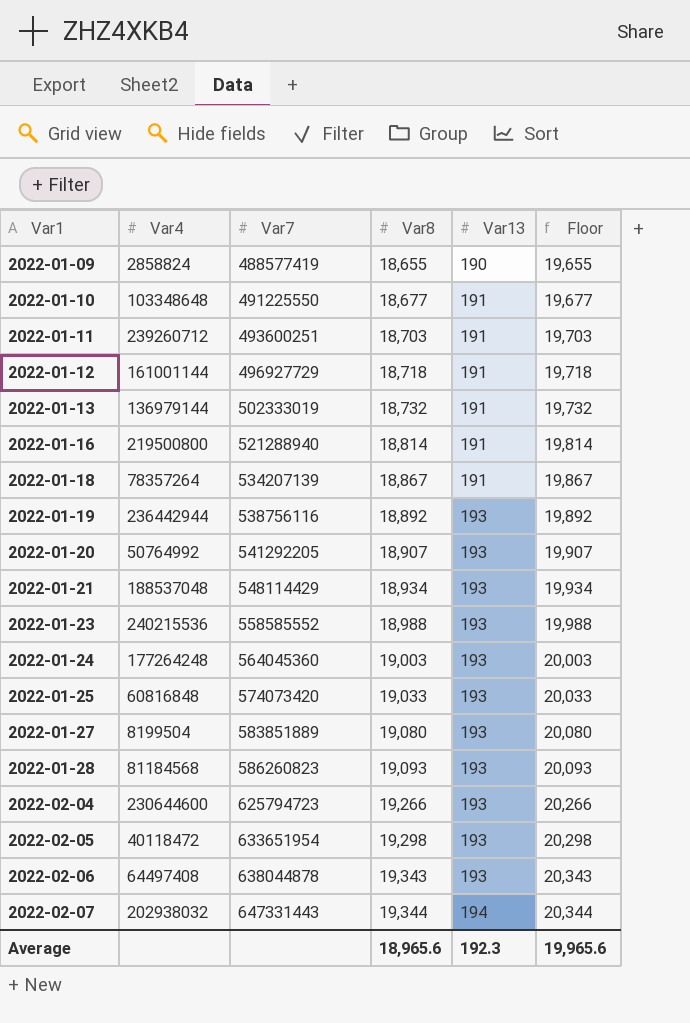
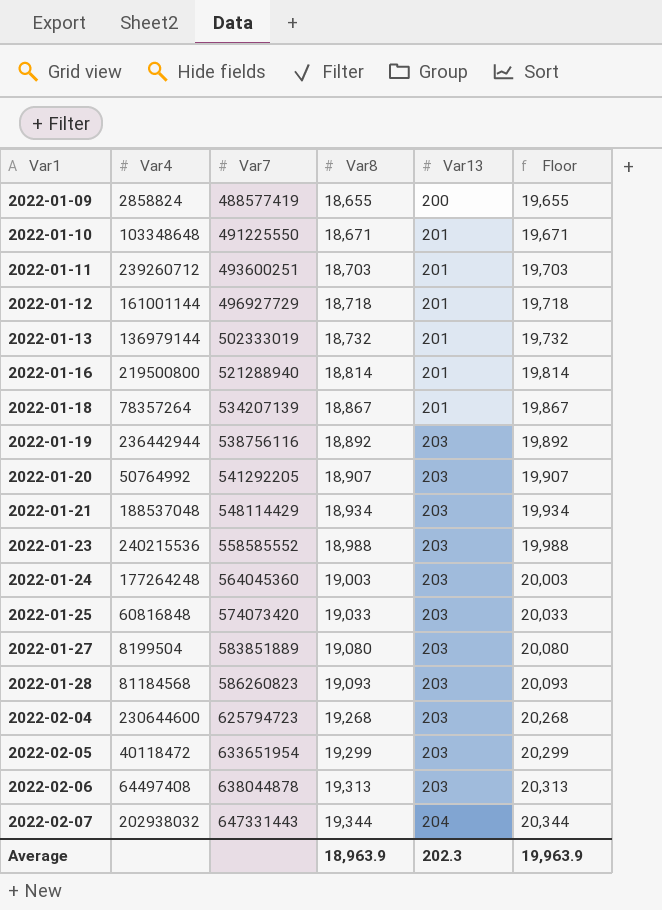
2022-01-09 | Var13: 190 -> 200
2022-01-10 | Var8: 18,677 -> 18,671
2022-01-10 | Var13: 191 -> 201
2022-01-10 | Floor: 19,677 -> 19,671
2022-01-11 | Var13: 191 -> 201
2022-01-12 | Var13: 191 -> 201
2022-01-13 | Var13: 191 -> 201
2022-01-16 | Var13: 191 -> 201
2022-01-18 | Var13: 191 -> 201
2022-01-19 | Var13: 193 -> 203
2022-01-20 | Var13: 193 -> 203
2022-01-21 | Var13: 193 -> 203
2022-01-23 | Var13: 193 -> 203
2022-01-24 | Var13: 193 -> 203
2022-01-25 | Var13: 193 -> 203
2022-01-27 | Var13: 193 -> 203
2022-01-28 | Var13: 193 -> 203
2022-02-04 | Var8: 19,266 -> 19,268
2022-02-04 | Var13: 193 -> 203
2022-02-04 | Floor: 20,266 -> 20,268
2022-02-05 | Var8: 19,298 -> 19,299
2022-02-05 | Var13: 193 -> 203
2022-02-05 | Floor: 20,298 -> 20,299
2022-02-06 | Var8: 19,343 -> 19,313
2022-02-06 | Var13: 193 -> 203
2022-02-06 | Floor: 20,343 -> 20,313
2022-02-07 | Var13: 194 -> 204
Average | Var8: 18,965.6 -> 18,963.9
Average | Var13: 192.3 -> 202.3
Average | Floor: 19,965.6 -> 19,963.9

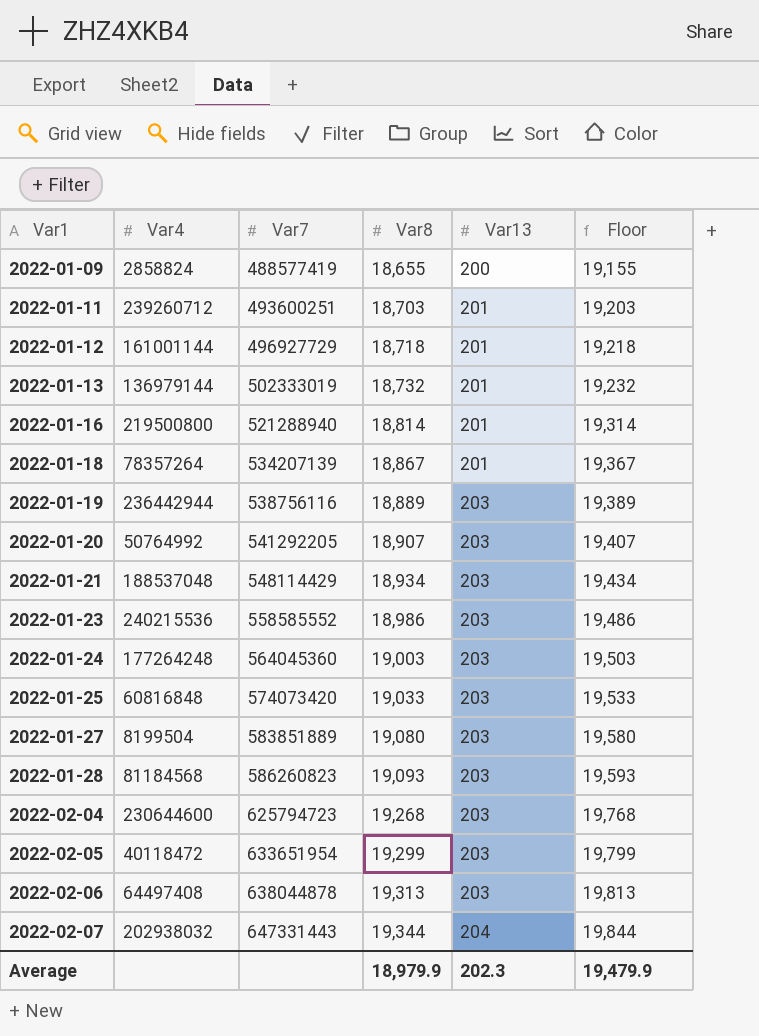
column Floor | formula: [Var8] + 1000 -> [Var8] + 500
row 2022-01-10: 103348648 | 491225550 | 18,671 | 201 | 19,671 -> none
2022-01-19 | Var8: 18,892 -> 18,889
2022-01-23 | Var8: 18,988 -> 18,986
Average | Var8: 18,963.9 -> 18,979.9
Average | Floor: 19,963.9 -> 19,479.9

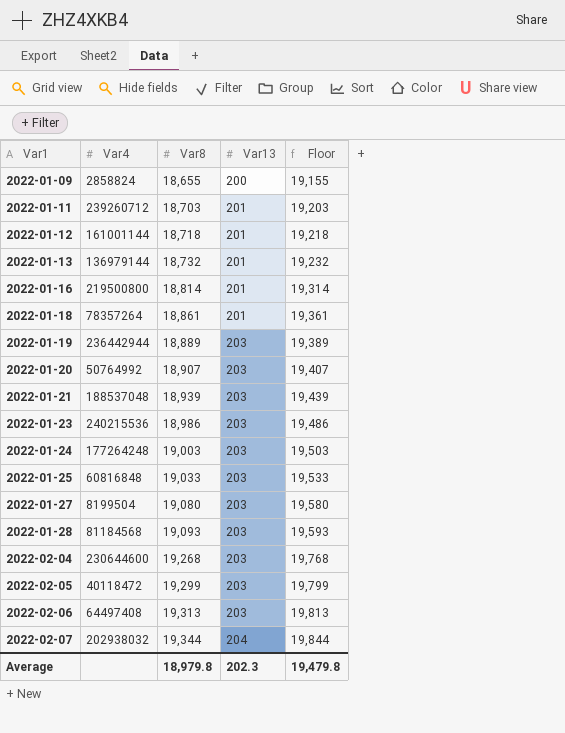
column Var7 | position: 3 -> none
2022-01-18 | Var8: 18,867 -> 18,861
2022-01-18 | Floor: 19,367 -> 19,361
2022-01-21 | Var8: 18,934 -> 18,939
2022-01-21 | Floor: 19,434 -> 19,439
Average | Var8: 18,979.9 -> 18,979.8
Average | Floor: 19,479.9 -> 19,479.8

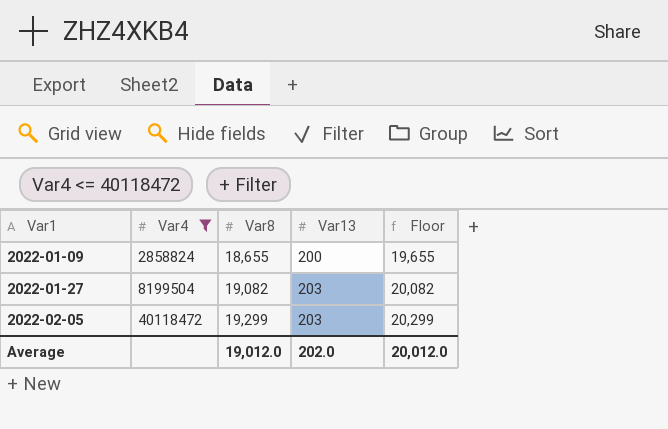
filter: none -> Var4 <= 40118472
column Floor | formula: [Var8] + 500 -> [Var8] + 1000
2022-01-27 | Var8: 19,080 -> 19,082
Average | Var8: 18,979.8 -> 19,012.0
Average | Var13: 202.3 -> 202.0
Average | Floor: 19,479.8 -> 20,012.0

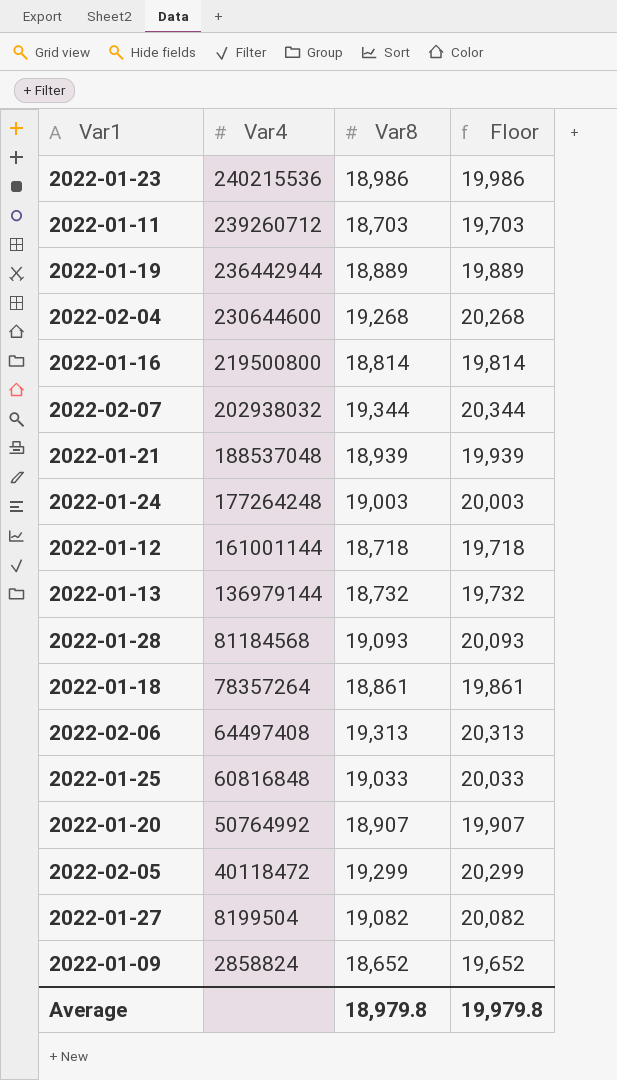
filter: Var4 <= 40118472 -> none
row order: Var1 ascending -> Var4 descending
column Var13 | position: 4 -> none
2022-01-09 | Var8: 18,655 -> 18,652
2022-01-09 | Floor: 19,655 -> 19,652
Average | Var8: 19,012.0 -> 18,979.8
Average | Floor: 20,012.0 -> 19,979.8

